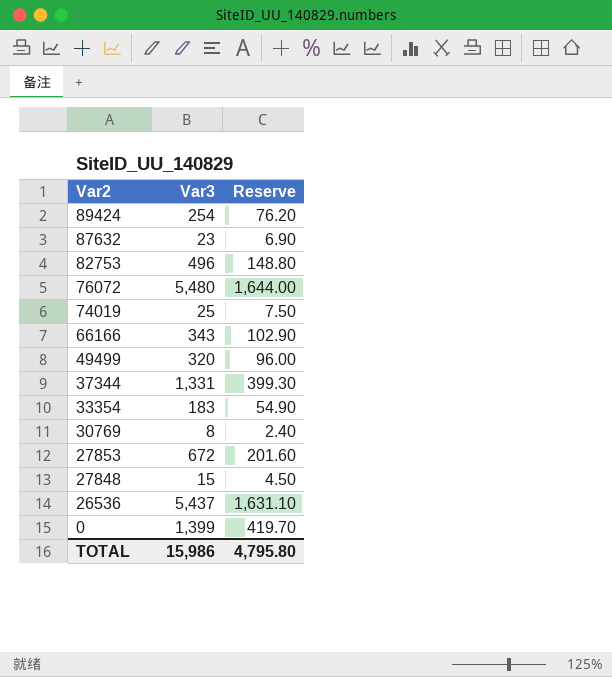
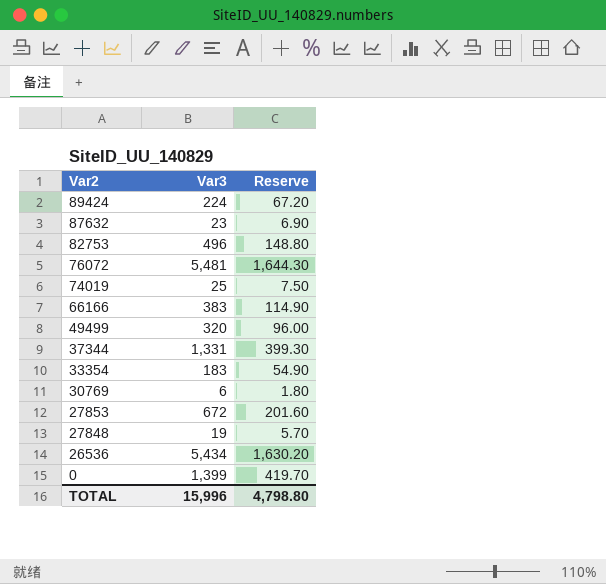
89424 | Var3: 254 -> 224
89424 | Reserve: 76.20 -> 67.20
76072 | Var3: 5,480 -> 5,481
76072 | Reserve: 1,644.00 -> 1,644.30
66166 | Var3: 343 -> 383
66166 | Reserve: 102.90 -> 114.90
30769 | Var3: 8 -> 6
30769 | Reserve: 2.40 -> 1.80
27848 | Var3: 15 -> 19
27848 | Reserve: 4.50 -> 5.70
26536 | Var3: 5,437 -> 5,434
26536 | Reserve: 1,631.10 -> 1,630.20
TOTAL | Var3: 15,986 -> 15,996
TOTAL | Reserve: 4,795.80 -> 4,798.80

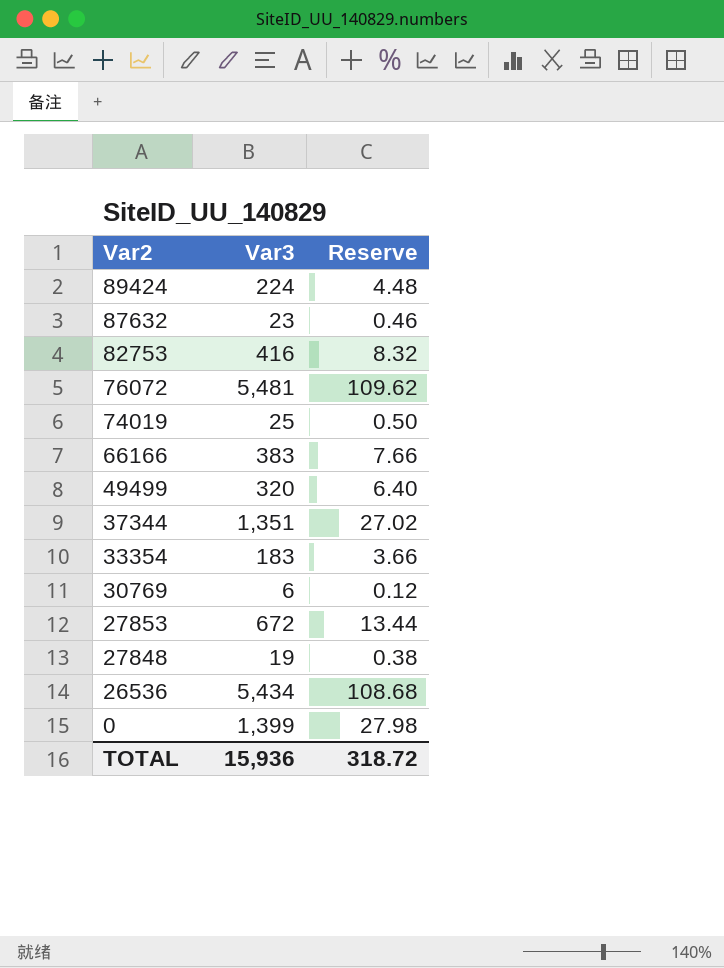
column Reserve | formula: [Var3] * 0.3 -> [Var3] * 0.02
82753 | Var3: 496 -> 416
37344 | Var3: 1,331 -> 1,351
TOTAL | Var3: 15,996 -> 15,936
TOTAL | Reserve: 4,798.80 -> 318.72

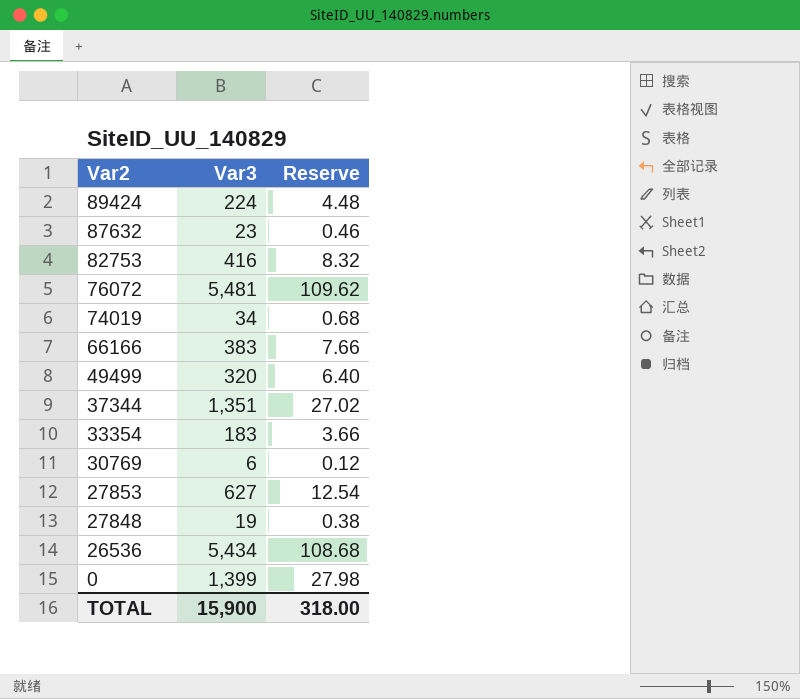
74019 | Var3: 25 -> 34
74019 | Reserve: 0.50 -> 0.68
27853 | Var3: 672 -> 627
27853 | Reserve: 13.44 -> 12.54
TOTAL | Var3: 15,936 -> 15,900
TOTAL | Reserve: 318.72 -> 318.00

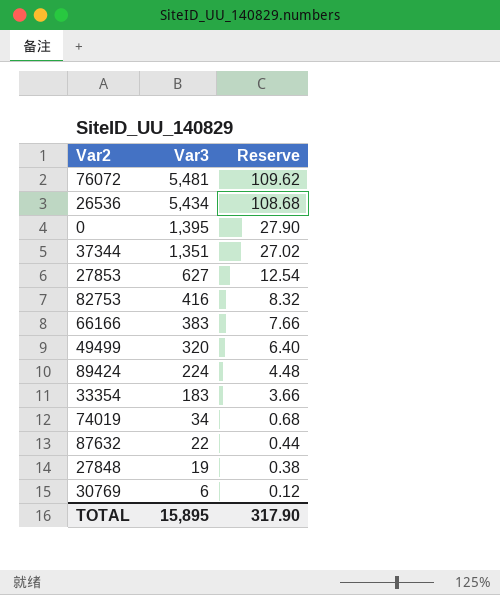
row order: Var2 descending -> Var3 descending
0 | Var3: 1,399 -> 1,395
0 | Reserve: 27.98 -> 27.90
87632 | Var3: 23 -> 22
87632 | Reserve: 0.46 -> 0.44
TOTAL | Var3: 15,900 -> 15,895
TOTAL | Reserve: 318.00 -> 317.90

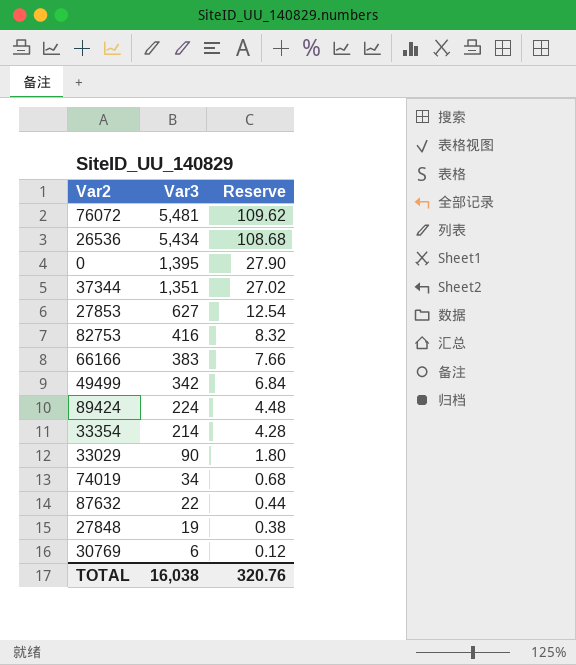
49499 | Var3: 320 -> 342
49499 | Reserve: 6.40 -> 6.84
33354 | Var3: 183 -> 214
33354 | Reserve: 3.66 -> 4.28
row 33029: none -> 90 | 1.80
TOTAL | Var3: 15,895 -> 16,038
TOTAL | Reserve: 317.90 -> 320.76

